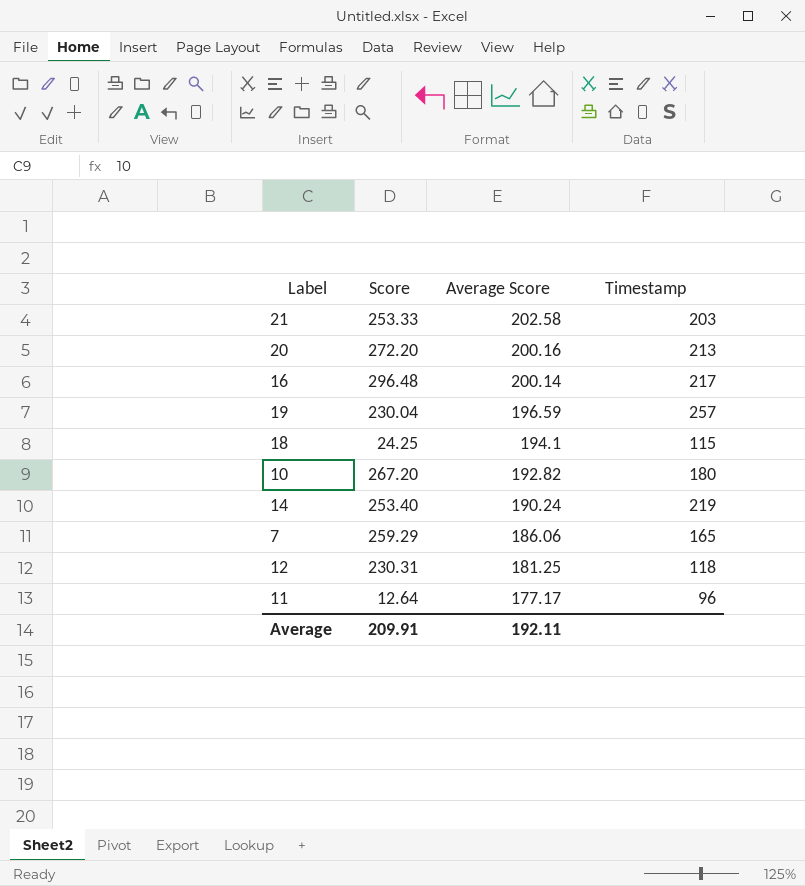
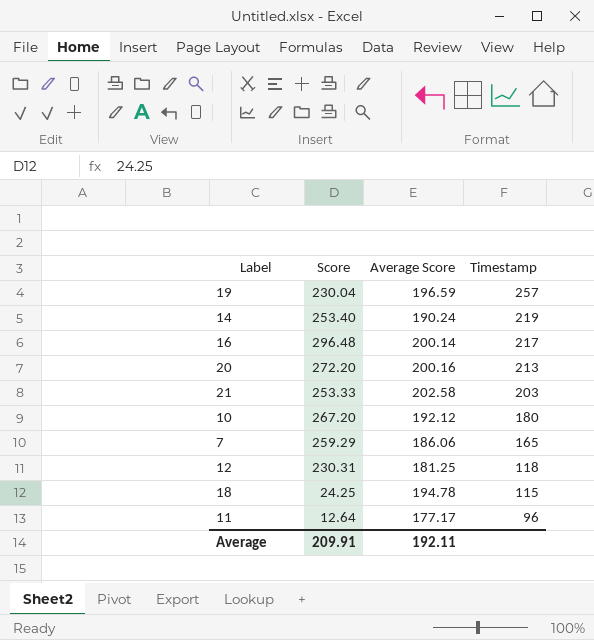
row order: Average Score descending -> Timestamp descending
10 | Average Score: 192.82 -> 192.12
18 | Average Score: 194.1 -> 194.78

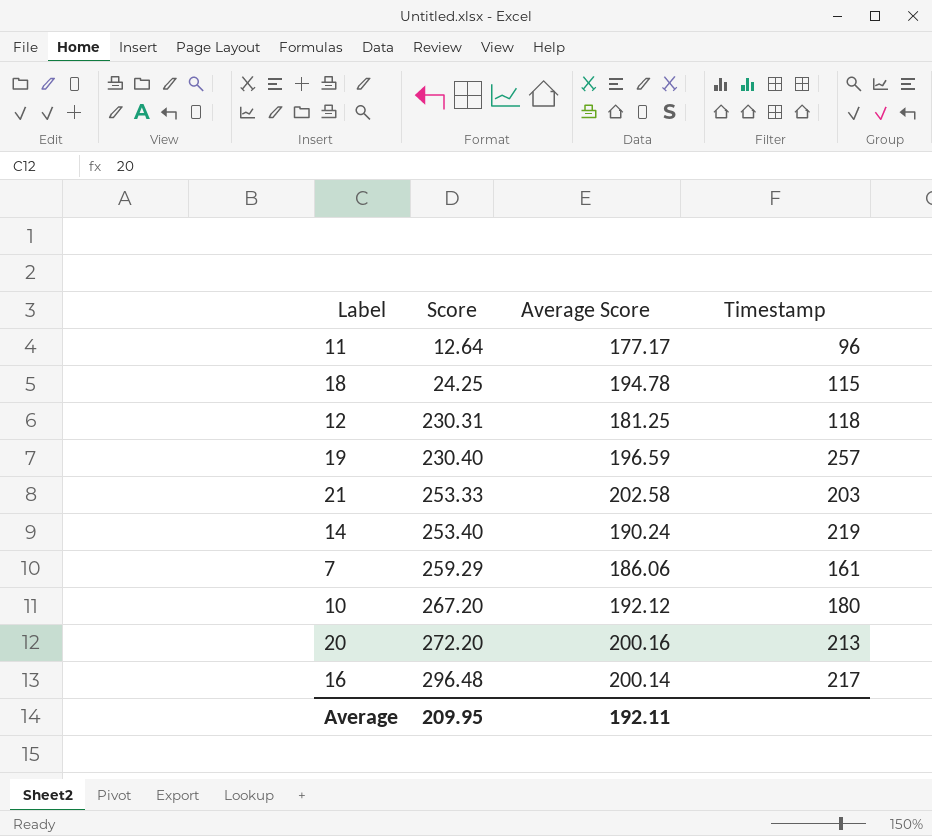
row order: Timestamp descending -> Score ascending
19 | Score: 230.04 -> 230.40
7 | Timestamp: 165 -> 161
Average | Score: 209.91 -> 209.95

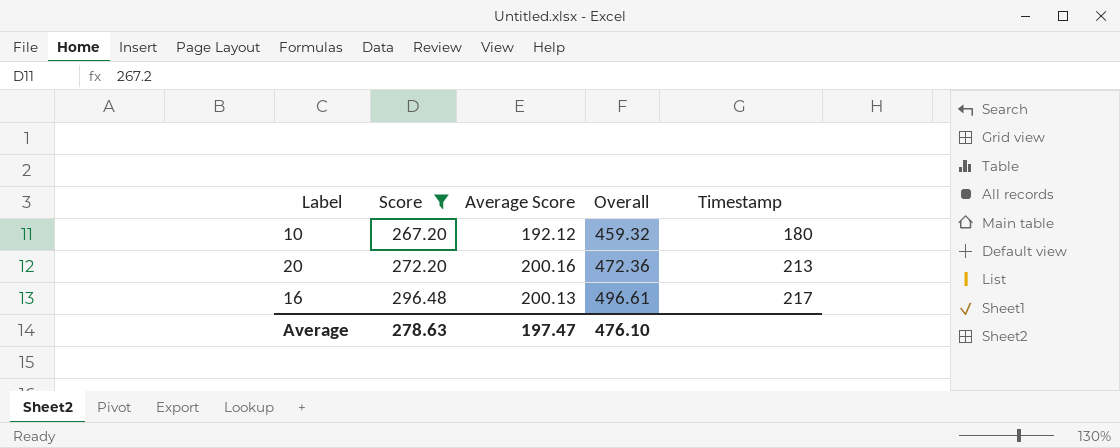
filter: none -> Score >= 267.20
column Overall | formula: none -> [Score] + [Average Score]
16 | Average Score: 200.14 -> 200.13
Average | Score: 209.95 -> 278.63
Average | Average Score: 192.11 -> 197.47

